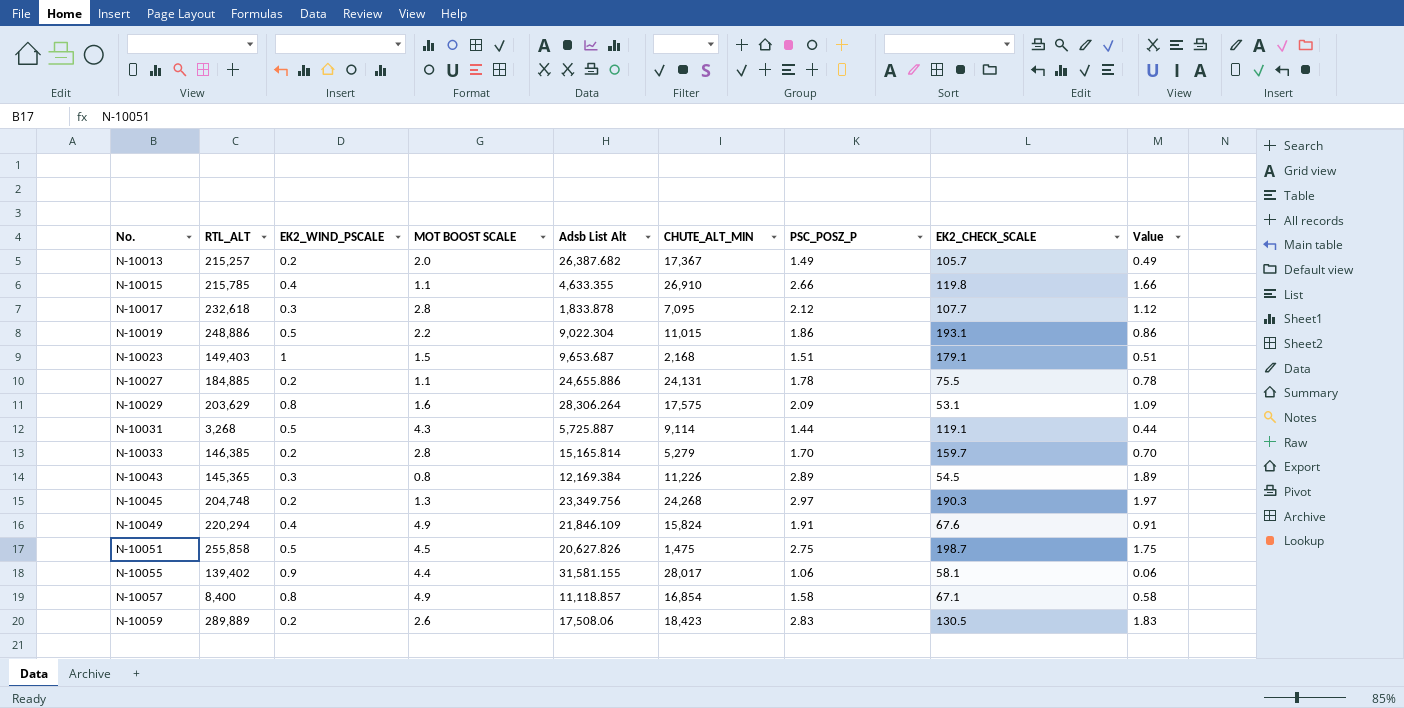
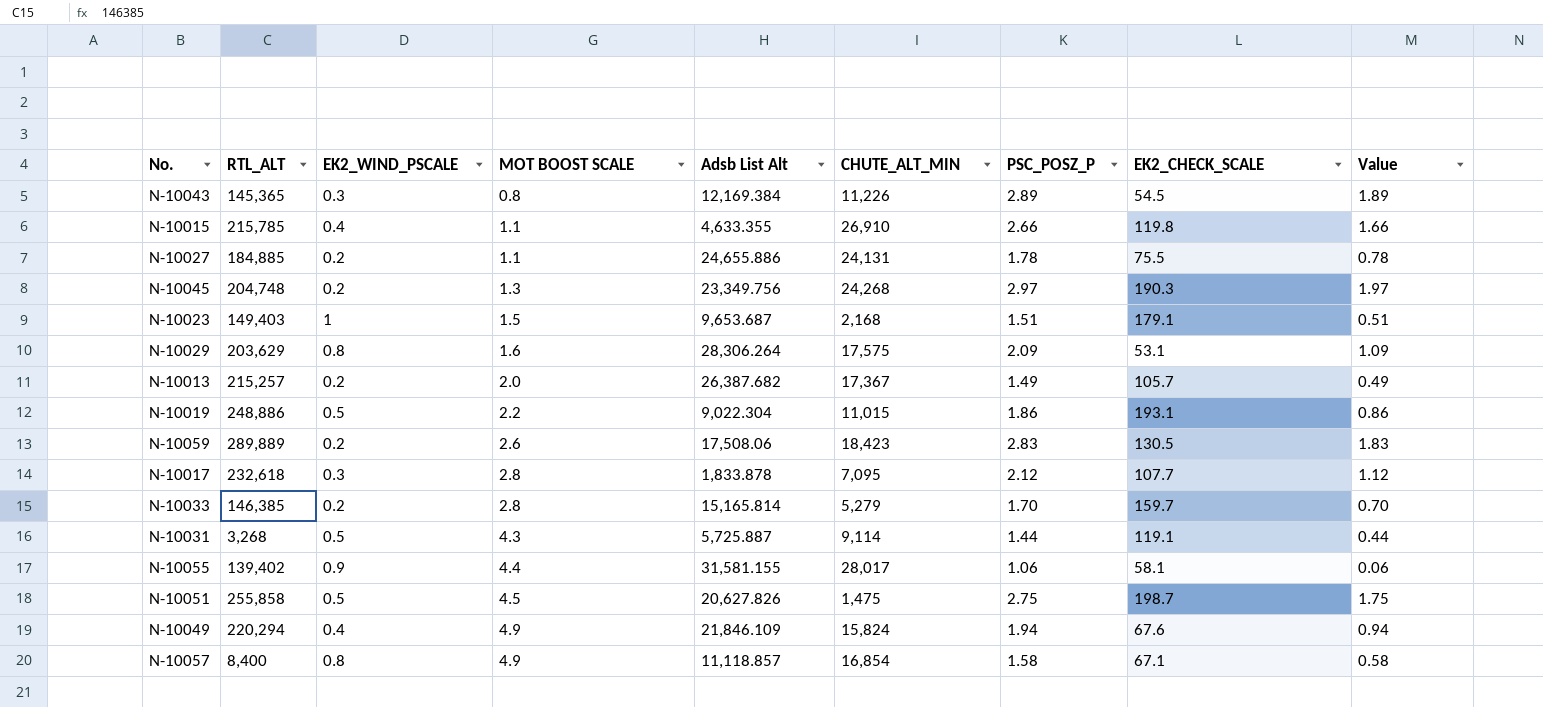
row order: No. ascending -> MOT BOOST SCALE ascending
N-10049 | PSC_POSZ_P: 1.91 -> 1.94
N-10049 | Value: 0.91 -> 0.94

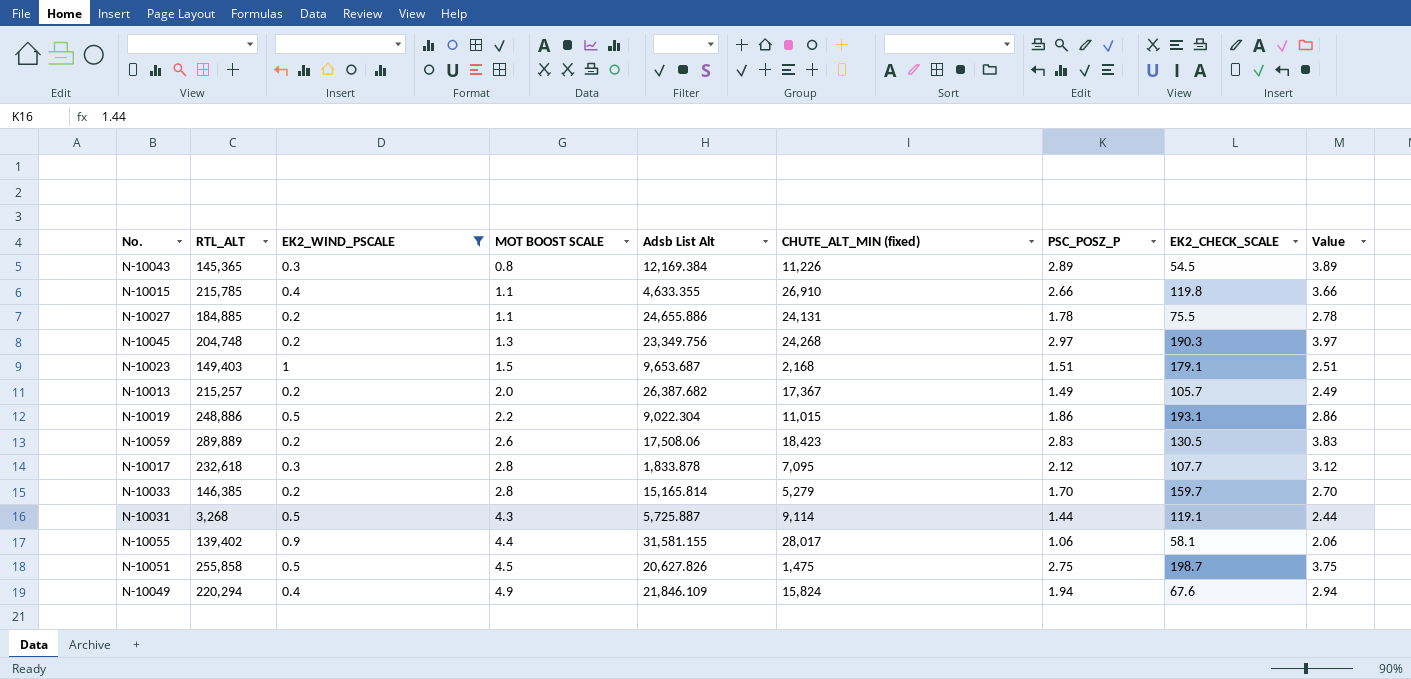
filter: none -> EK2_WIND_PSCALE != 0.8
column name: CHUTE_ALT_MIN -> CHUTE_ALT_MIN (fixed)
column Value | formula: [PSC_POSZ_P] - 1 -> [PSC_POSZ_P] + 1

